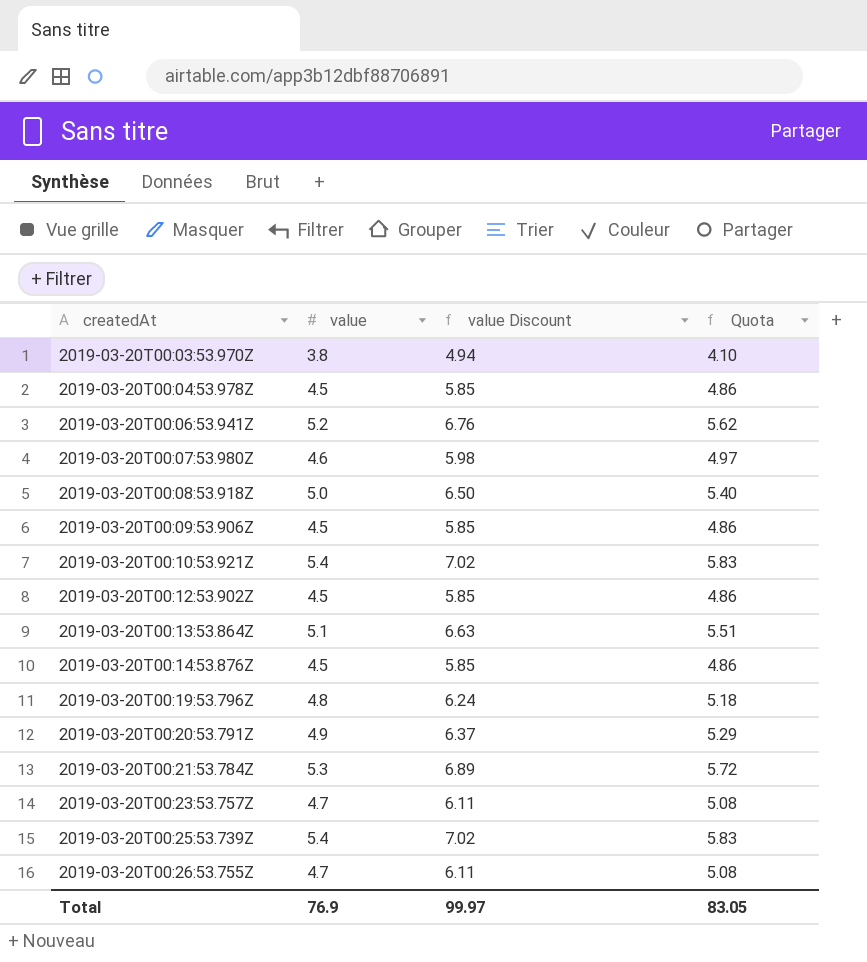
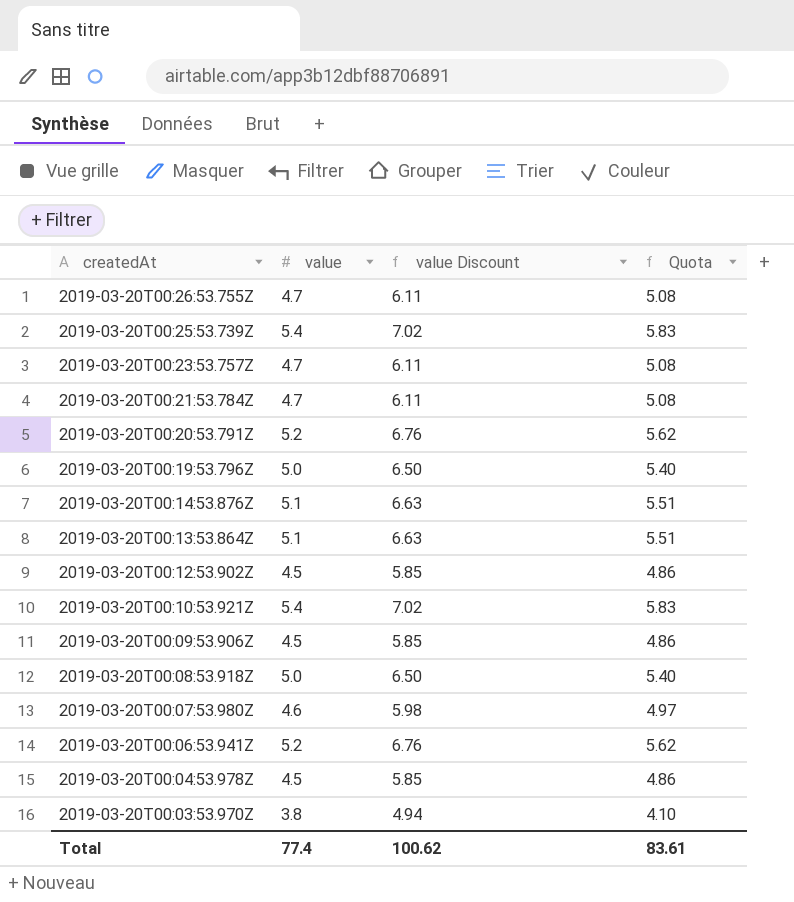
row order: createdAt ascending -> createdAt descending
2019-03-20T00:21:53.784Z | value: 5.3 -> 4.7
2019-03-20T00:21:53.784Z | value Discount: 6.89 -> 6.11
2019-03-20T00:21:53.784Z | Quota: 5.72 -> 5.08
2019-03-20T00:20:53.791Z | value: 4.9 -> 5.2
2019-03-20T00:20:53.791Z | value Discount: 6.37 -> 6.76
2019-03-20T00:20:53.791Z | Quota: 5.29 -> 5.62
2019-03-20T00:19:53.796Z | value: 4.8 -> 5.0
2019-03-20T00:19:53.796Z | value Discount: 6.24 -> 6.50
2019-03-20T00:19:53.796Z | Quota: 5.18 -> 5.40
2019-03-20T00:14:53.876Z | value: 4.5 -> 5.1
2019-03-20T00:14:53.876Z | value Discount: 5.85 -> 6.63
2019-03-20T00:14:53.876Z | Quota: 4.86 -> 5.51
Total | value: 76.9 -> 77.4
Total | value Discount: 99.97 -> 100.62
Total | Quota: 83.05 -> 83.61

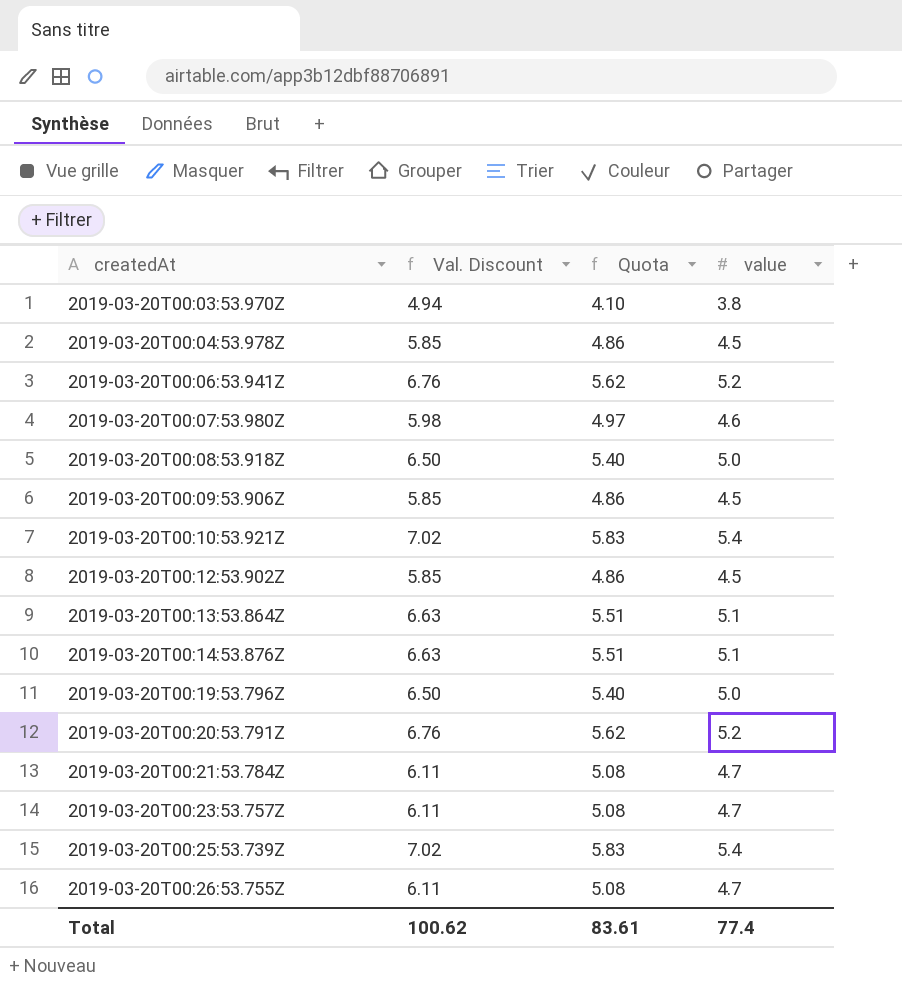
row order: createdAt descending -> createdAt ascending
column name: value Discount -> Val. Discount
column value | position: 2 -> 4

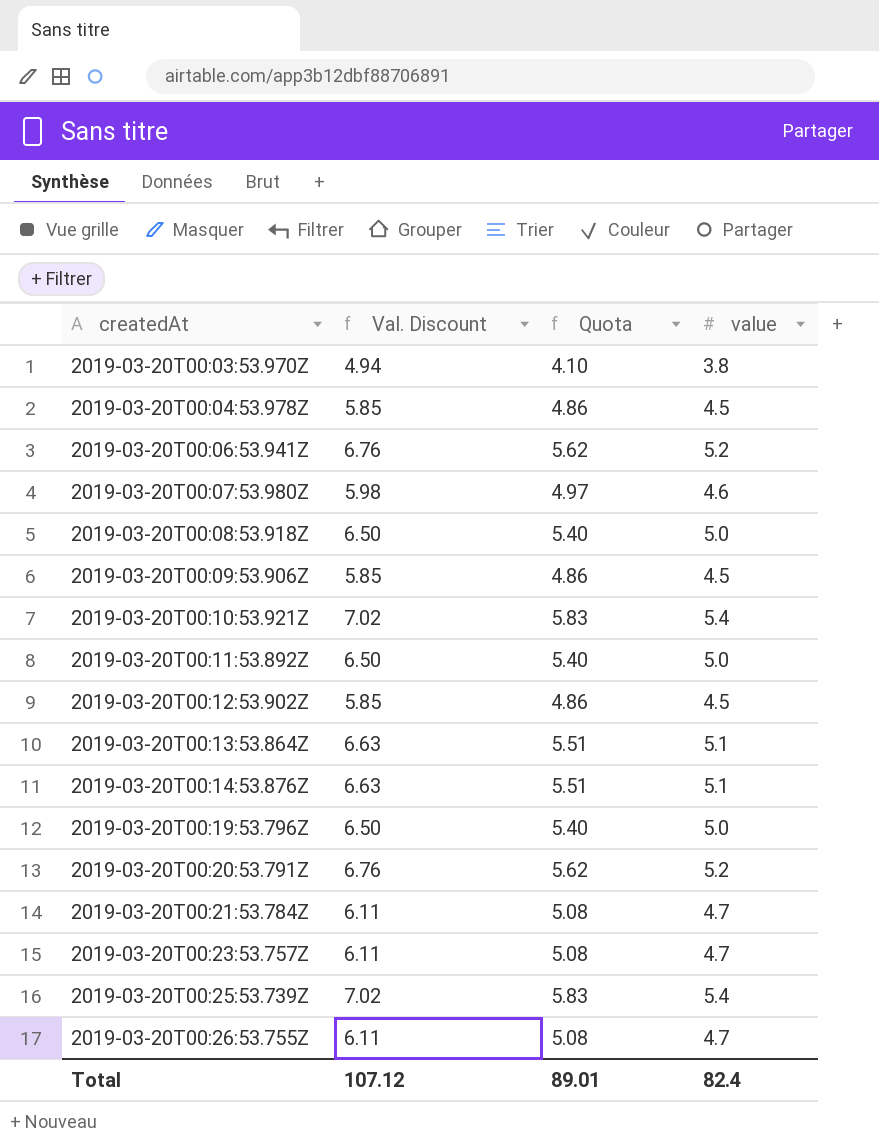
row 2019-03-20T00:11:53.892Z: none -> 6.50 | 5.40 | 5.0
Total | Val. Discount: 100.62 -> 107.12
Total | Quota: 83.61 -> 89.01
Total | value: 77.4 -> 82.4

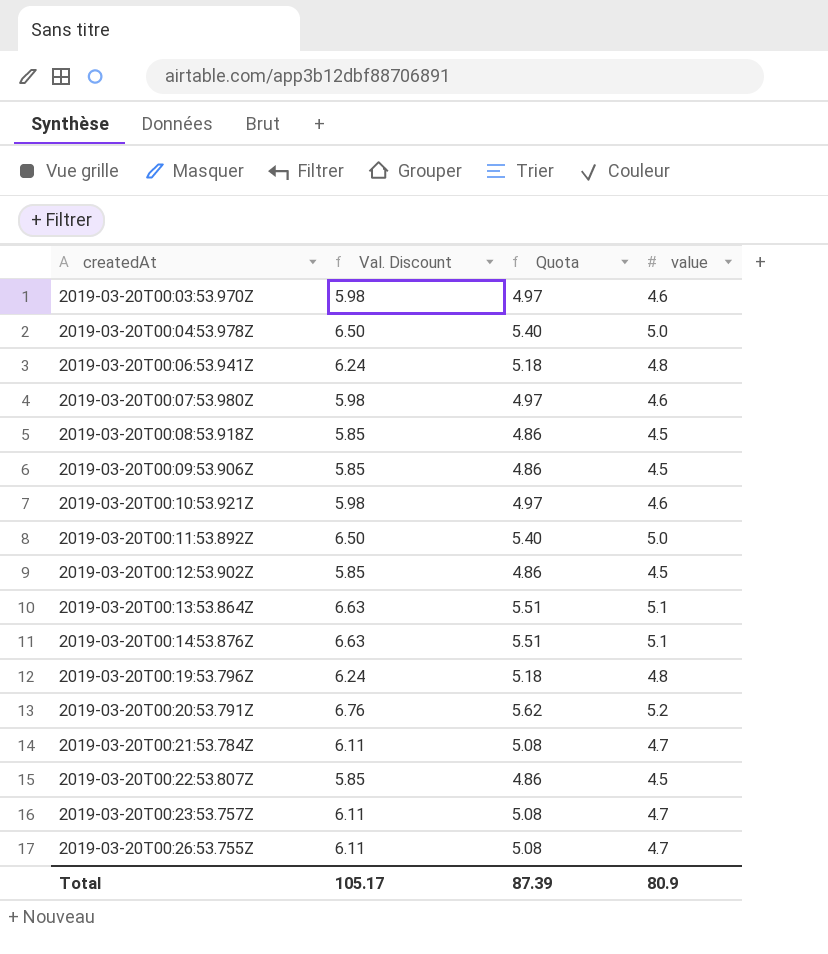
row 2019-03-20T00:25:53.739Z: 7.02 | 5.83 | 5.4 -> none
2019-03-20T00:03:53.970Z | Val. Discount: 4.94 -> 5.98
2019-03-20T00:03:53.970Z | Quota: 4.10 -> 4.97
2019-03-20T00:03:53.970Z | value: 3.8 -> 4.6
2019-03-20T00:04:53.978Z | Val. Discount: 5.85 -> 6.50
2019-03-20T00:04:53.978Z | Quota: 4.86 -> 5.40
2019-03-20T00:04:53.978Z | value: 4.5 -> 5.0
2019-03-20T00:06:53.941Z | Val. Discount: 6.76 -> 6.24
2019-03-20T00:06:53.941Z | Quota: 5.62 -> 5.18
2019-03-20T00:06:53.941Z | value: 5.2 -> 4.8
2019-03-20T00:08:53.918Z | Val. Discount: 6.50 -> 5.85
2019-03-20T00:08:53.918Z | Quota: 5.40 -> 4.86
2019-03-20T00:08:53.918Z | value: 5.0 -> 4.5
2019-03-20T00:10:53.921Z | Val. Discount: 7.02 -> 5.98
2019-03-20T00:10:53.921Z | Quota: 5.83 -> 4.97
2019-03-20T00:10:53.921Z | value: 5.4 -> 4.6
2019-03-20T00:19:53.796Z | Val. Discount: 6.50 -> 6.24
2019-03-20T00:19:53.796Z | Quota: 5.40 -> 5.18
2019-03-20T00:19:53.796Z | value: 5.0 -> 4.8
row 2019-03-20T00:22:53.807Z: none -> 5.85 | 4.86 | 4.5
Total | Val. Discount: 107.12 -> 105.17
Total | Quota: 89.01 -> 87.39
Total | value: 82.4 -> 80.9

